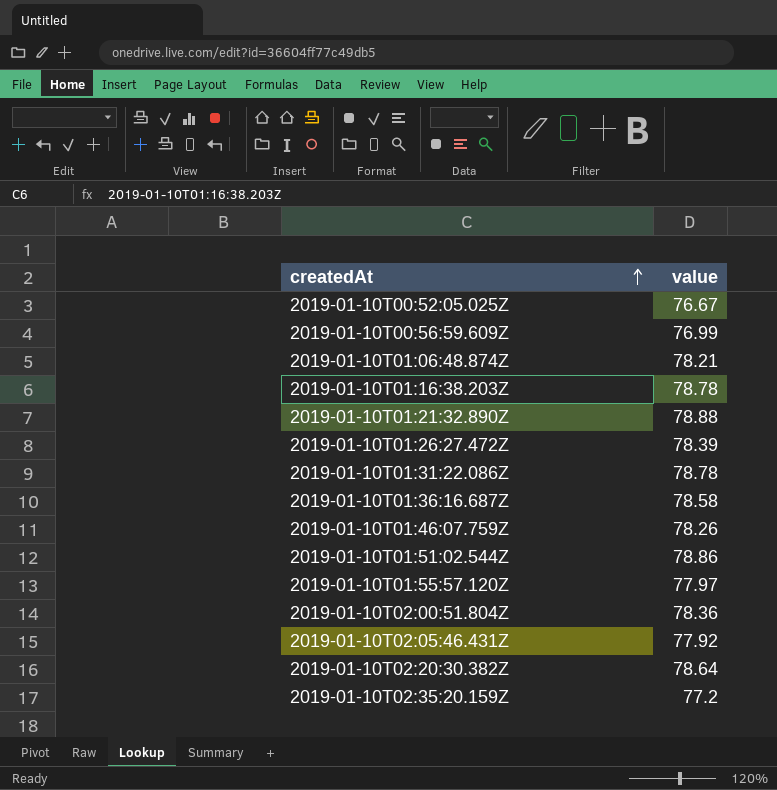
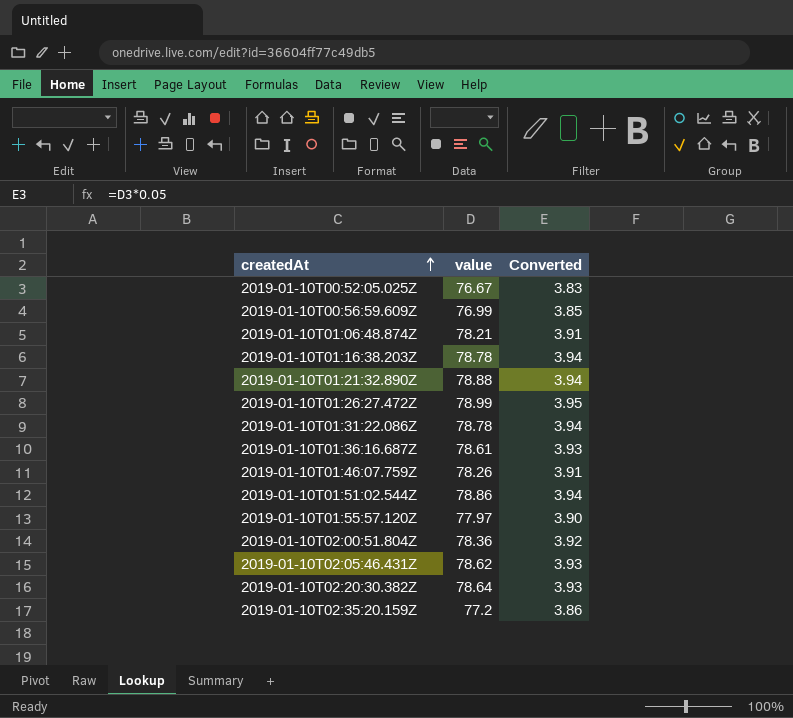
column Converted | formula: none -> [value] * 0.05
2019-01-10T01:26:27.472Z | value: 78.39 -> 78.99
2019-01-10T01:36:16.687Z | value: 78.58 -> 78.61
2019-01-10T02:05:46.431Z | value: 77.92 -> 78.62

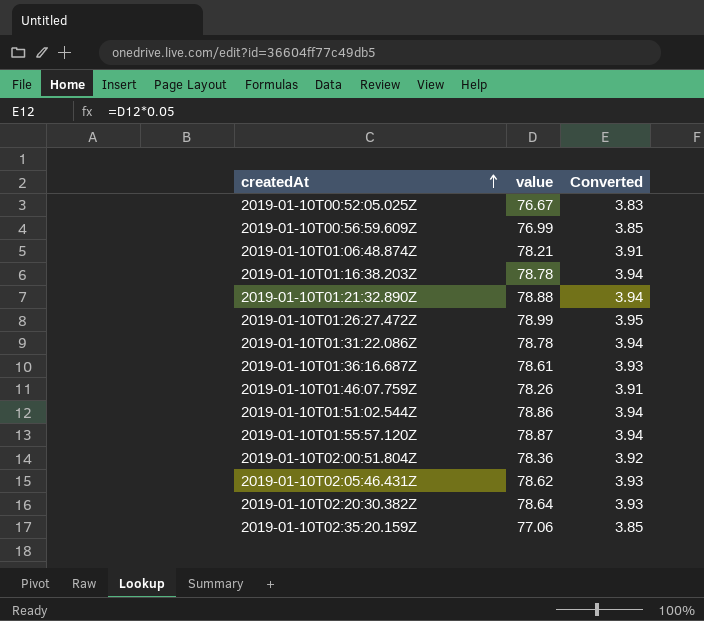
2019-01-10T01:55:57.120Z | value: 77.97 -> 78.87
2019-01-10T01:55:57.120Z | Converted: 3.90 -> 3.94
2019-01-10T02:35:20.159Z | value: 77.2 -> 77.06
2019-01-10T02:35:20.159Z | Converted: 3.86 -> 3.85

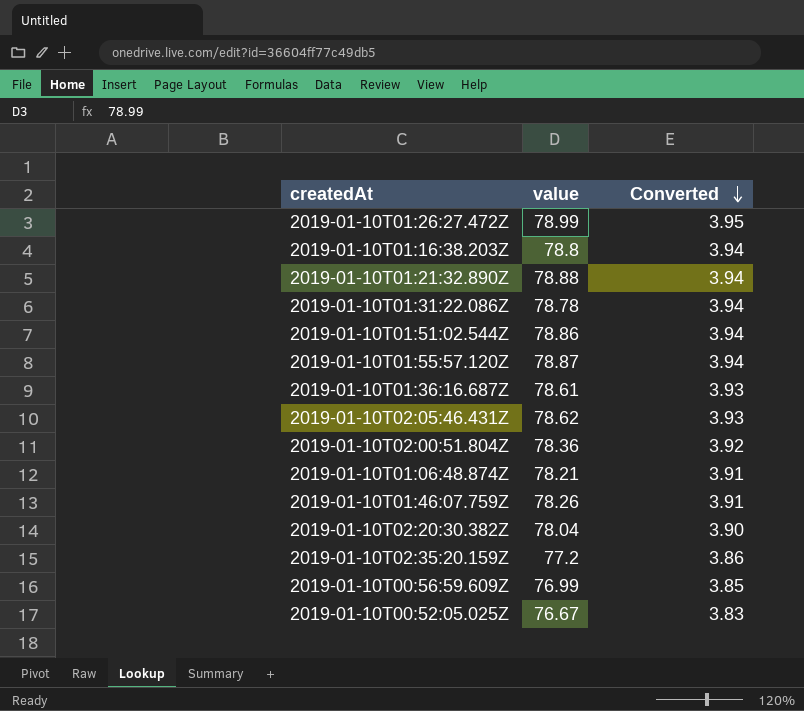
row order: createdAt ascending -> Converted descending
2019-01-10T01:16:38.203Z | value: 78.78 -> 78.8
2019-01-10T02:20:30.382Z | value: 78.64 -> 78.04
2019-01-10T02:20:30.382Z | Converted: 3.93 -> 3.90
2019-01-10T02:35:20.159Z | value: 77.06 -> 77.2
2019-01-10T02:35:20.159Z | Converted: 3.85 -> 3.86

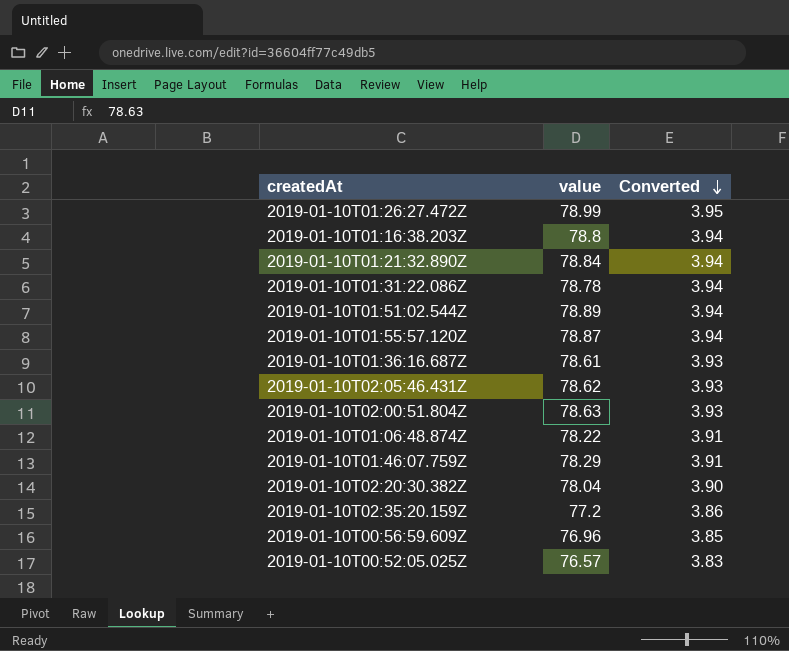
2019-01-10T01:21:32.890Z | value: 78.88 -> 78.84
2019-01-10T01:51:02.544Z | value: 78.86 -> 78.89
2019-01-10T02:00:51.804Z | value: 78.36 -> 78.63
2019-01-10T02:00:51.804Z | Converted: 3.92 -> 3.93
2019-01-10T01:06:48.874Z | value: 78.21 -> 78.22
2019-01-10T01:46:07.759Z | value: 78.26 -> 78.29
2019-01-10T00:56:59.609Z | value: 76.99 -> 76.96
2019-01-10T00:52:05.025Z | value: 76.67 -> 76.57

